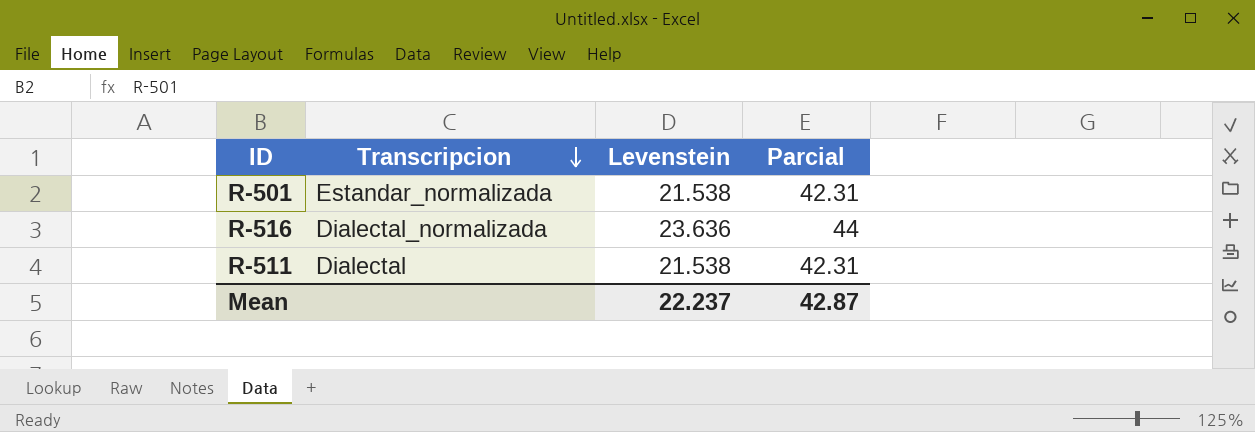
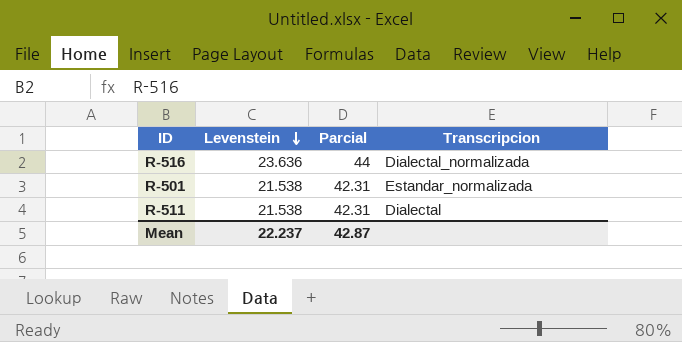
row order: Transcripcion descending -> Levenstein descending
column Transcripcion | position: 2 -> 4

